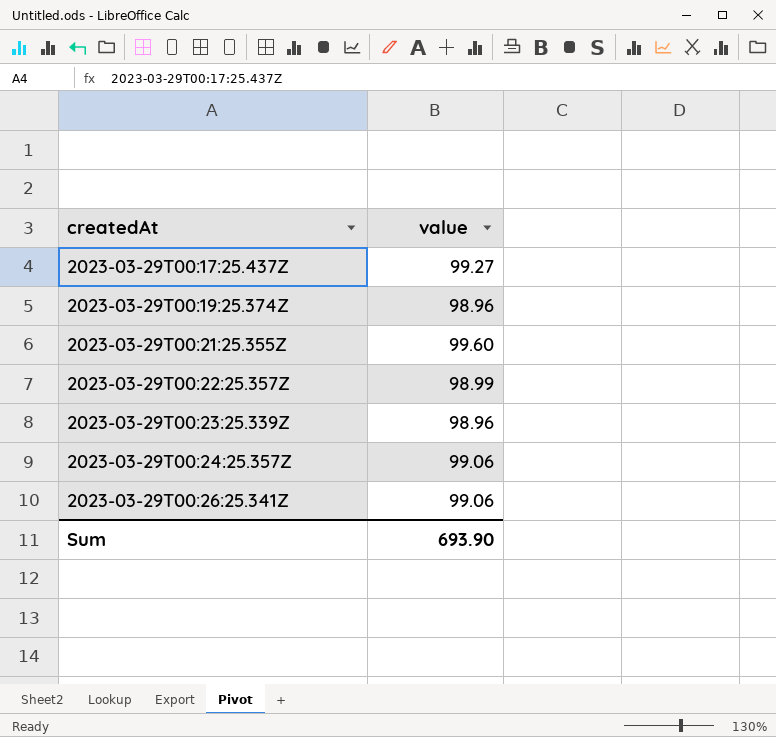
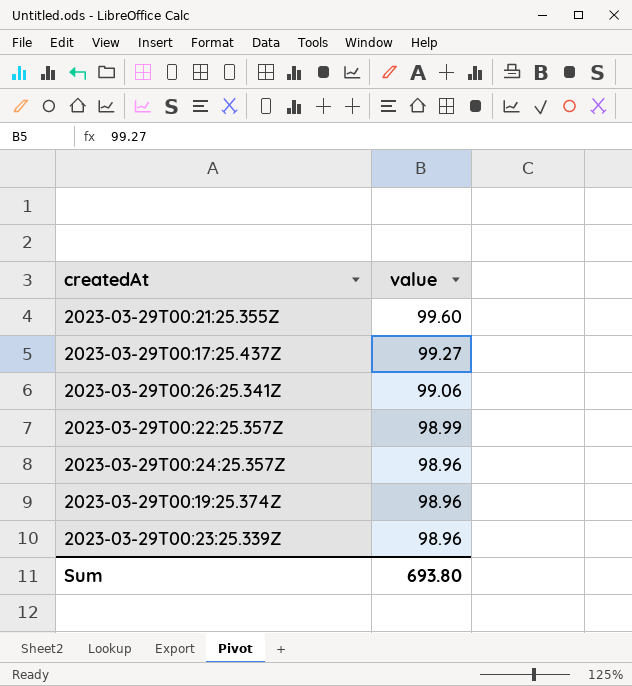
row order: createdAt ascending -> value descending
2023-03-29T00:24:25.357Z | value: 99.06 -> 98.96
Sum | value: 693.90 -> 693.80

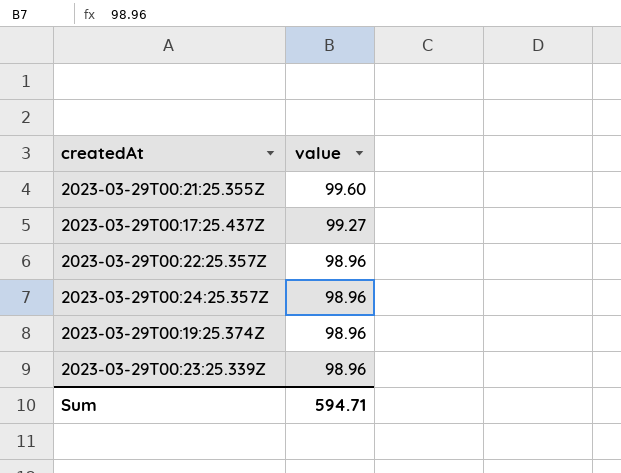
row 2023-03-29T00:26:25.341Z: 99.06 -> none
2023-03-29T00:22:25.357Z | value: 98.99 -> 98.96
Sum | value: 693.80 -> 594.71

